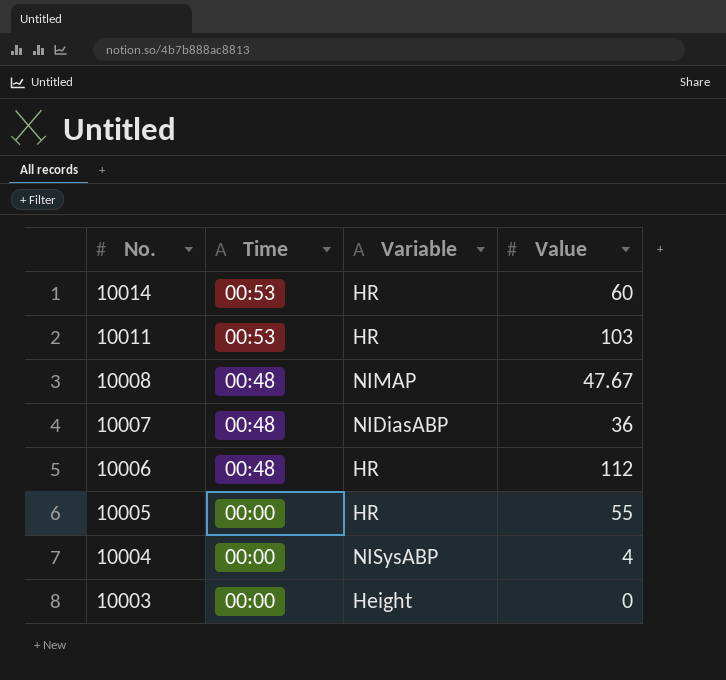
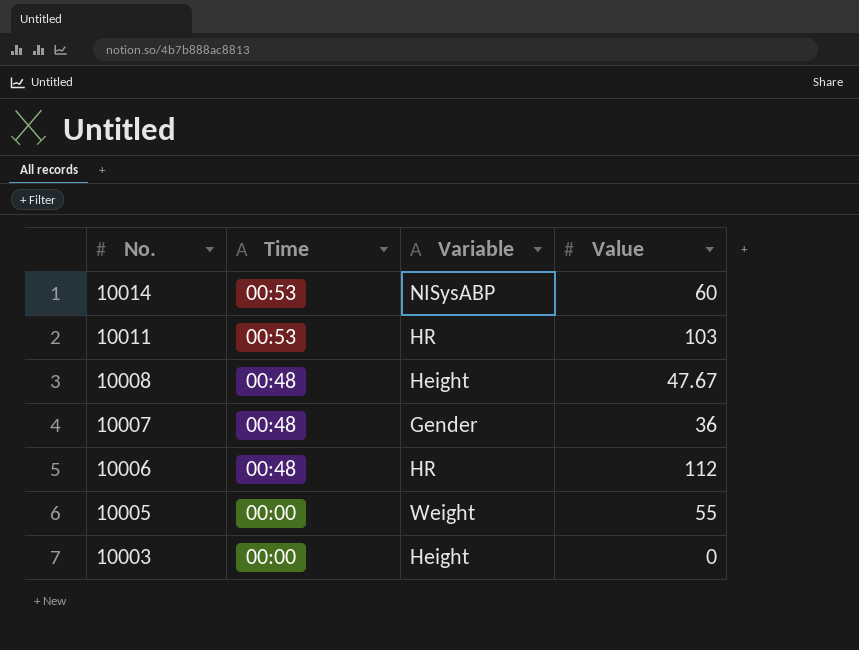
row 10004: 00:00 | NISysABP | 4 -> none
10014 | Variable: HR -> NISysABP
10008 | Variable: NIMAP -> Height
10007 | Variable: NIDiasABP -> Gender
10005 | Variable: HR -> Weight

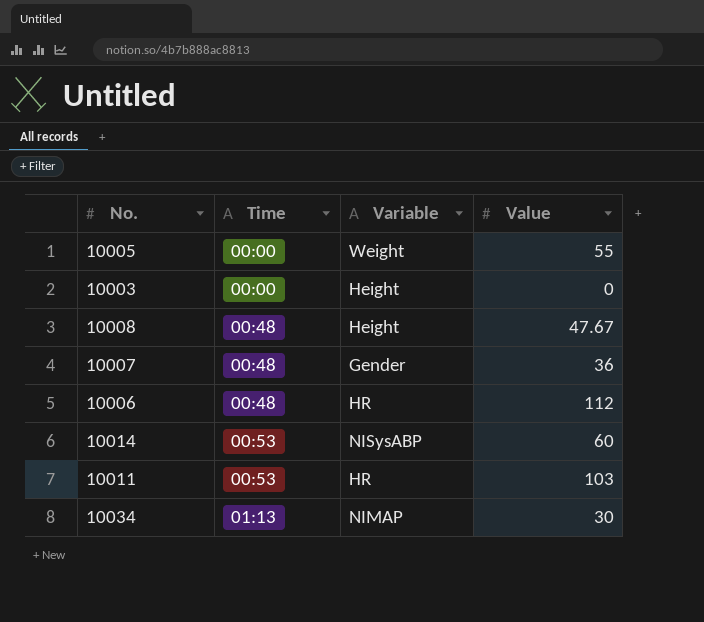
row order: No. descending -> Time ascending
row 10034: none -> 01:13 | NIMAP | 30

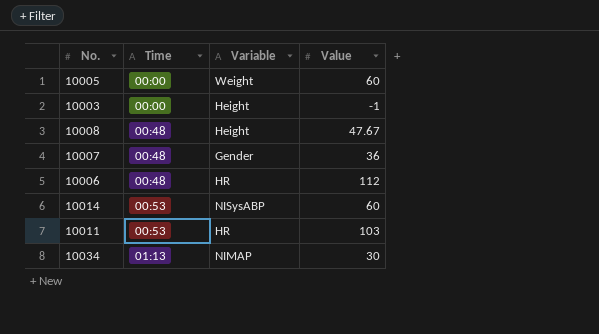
10005 | Value: 55 -> 60
10003 | Value: 0 -> -1

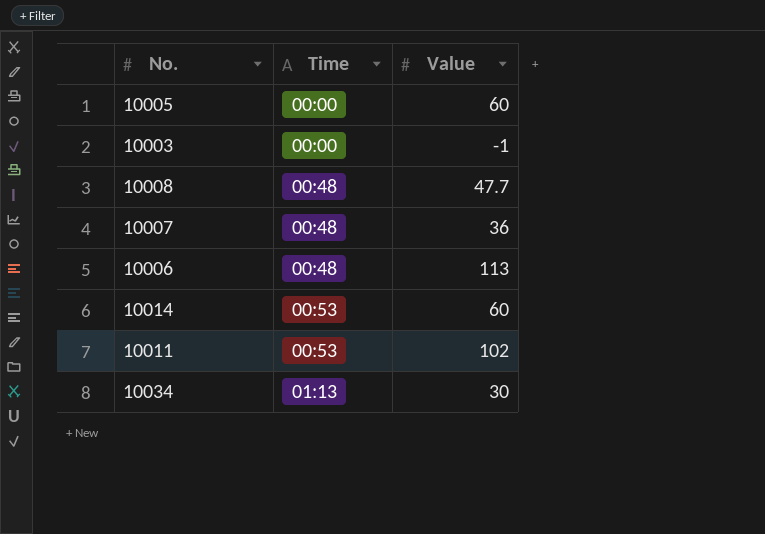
column Variable | position: 3 -> none
10008 | Value: 47.67 -> 47.7
10006 | Value: 112 -> 113
10011 | Value: 103 -> 102

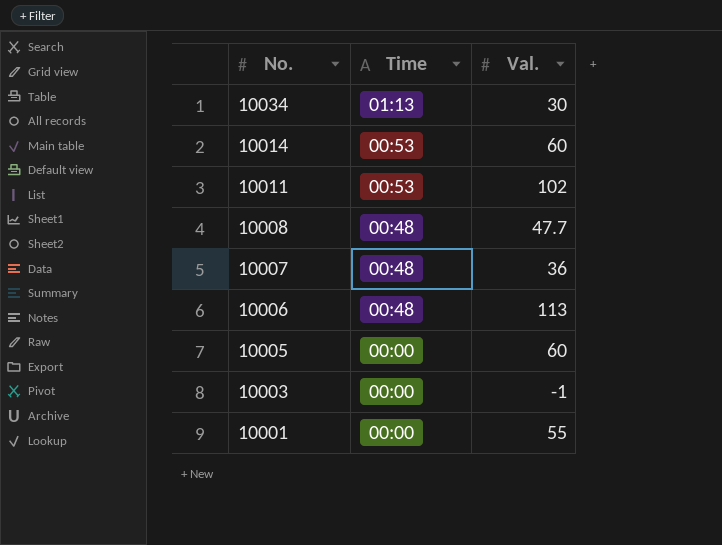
row order: Time ascending -> No. descending
column name: Value -> Val.
row 10001: none -> 00:00 | 55

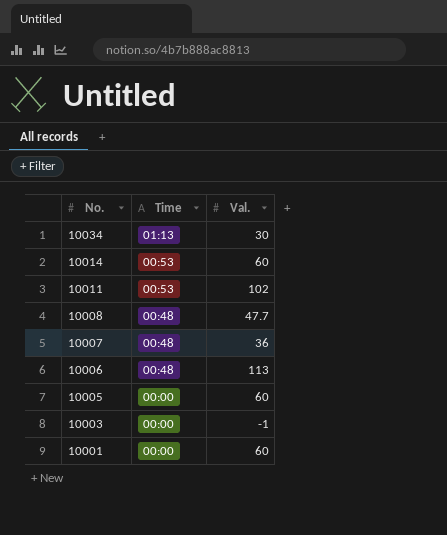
10001 | Val.: 55 -> 60

